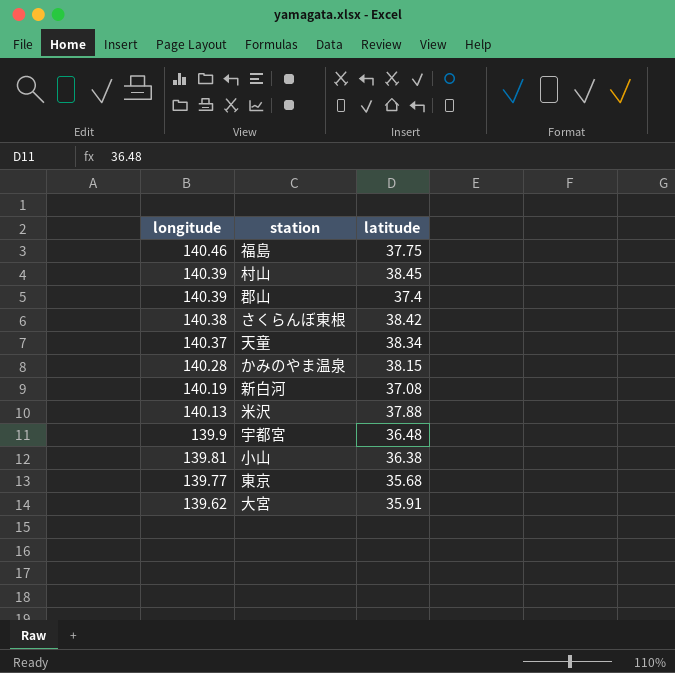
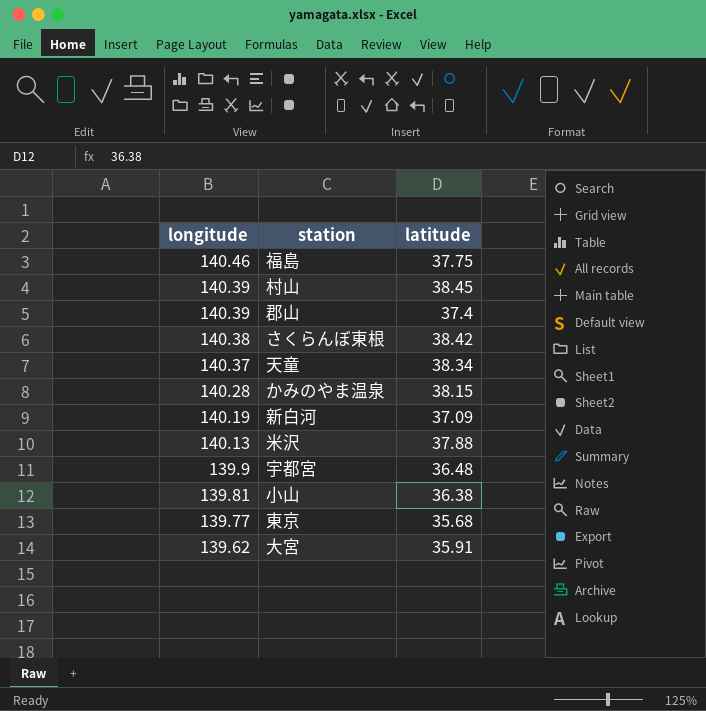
新白河 | latitude: 37.08 -> 37.09

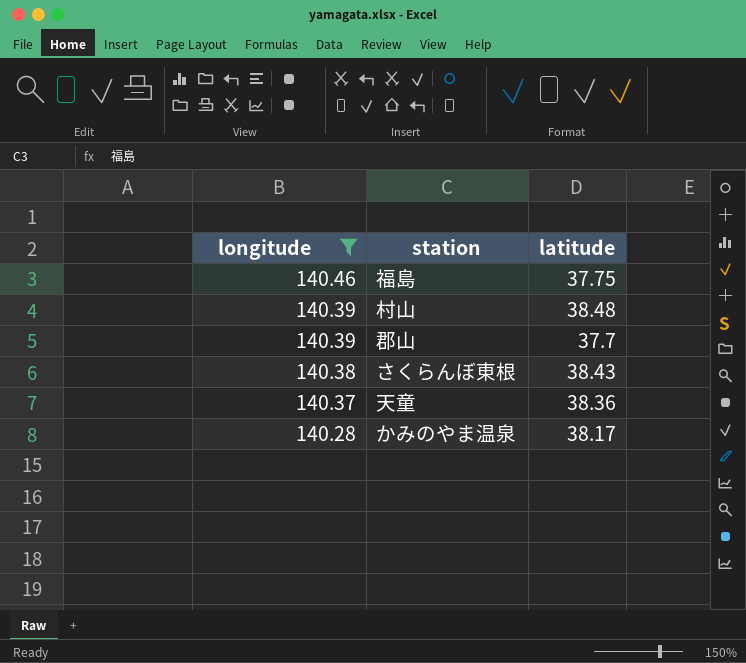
filter: none -> longitude >= 140.28
村山 | latitude: 38.45 -> 38.48
郡山 | latitude: 37.4 -> 37.7
さくらんぼ東根 | latitude: 38.42 -> 38.43
天童 | latitude: 38.34 -> 38.36
かみのやま温泉 | latitude: 38.15 -> 38.17

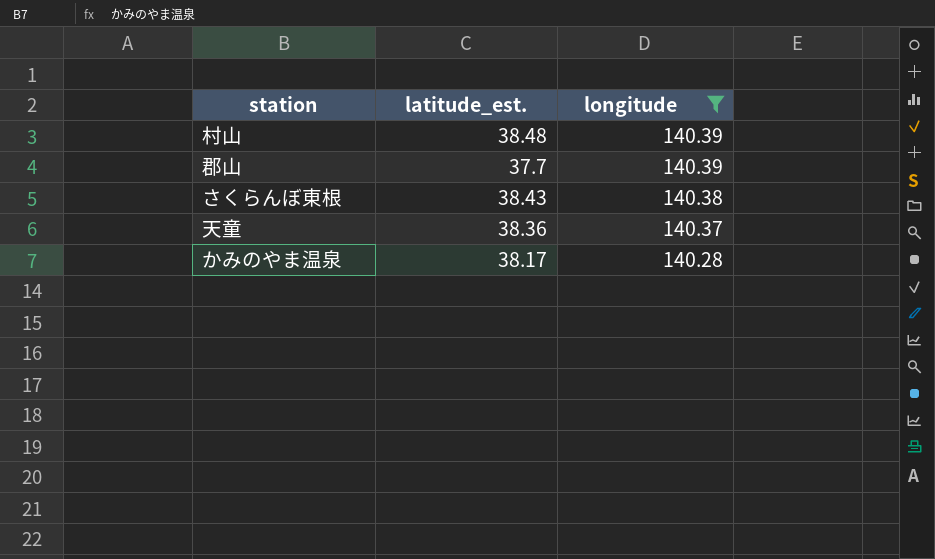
column name: latitude -> latitude_est.
column longitude | position: 1 -> 3
row 福島: 140.46 | 37.75 -> none

